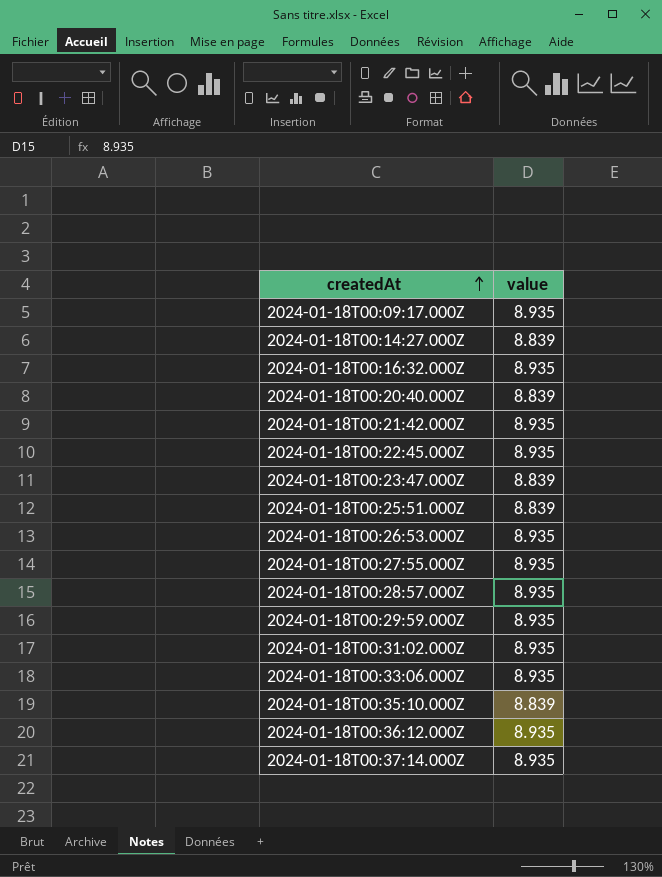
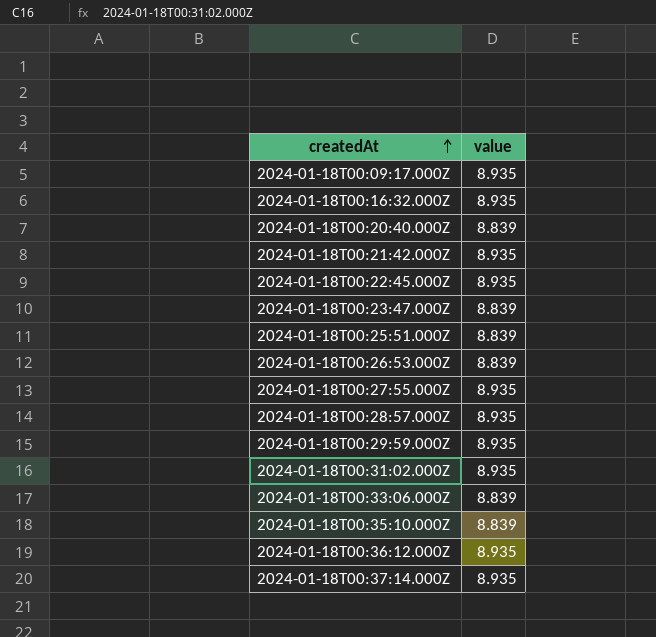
row 2024-01-18T00:14:27.000Z: 8.839 -> none
2024-01-18T00:26:53.000Z | value: 8.935 -> 8.839
2024-01-18T00:33:06.000Z | value: 8.935 -> 8.839

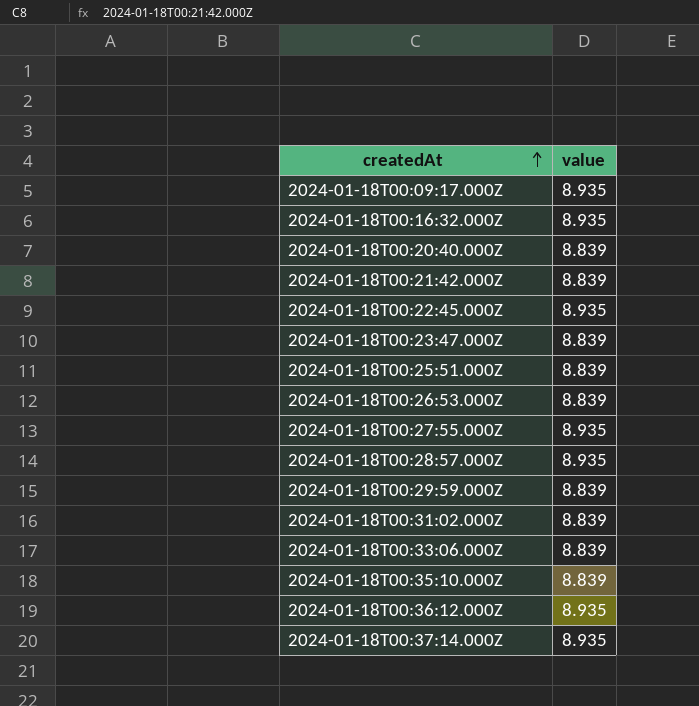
2024-01-18T00:21:42.000Z | value: 8.935 -> 8.839
2024-01-18T00:29:59.000Z | value: 8.935 -> 8.839
2024-01-18T00:31:02.000Z | value: 8.935 -> 8.839

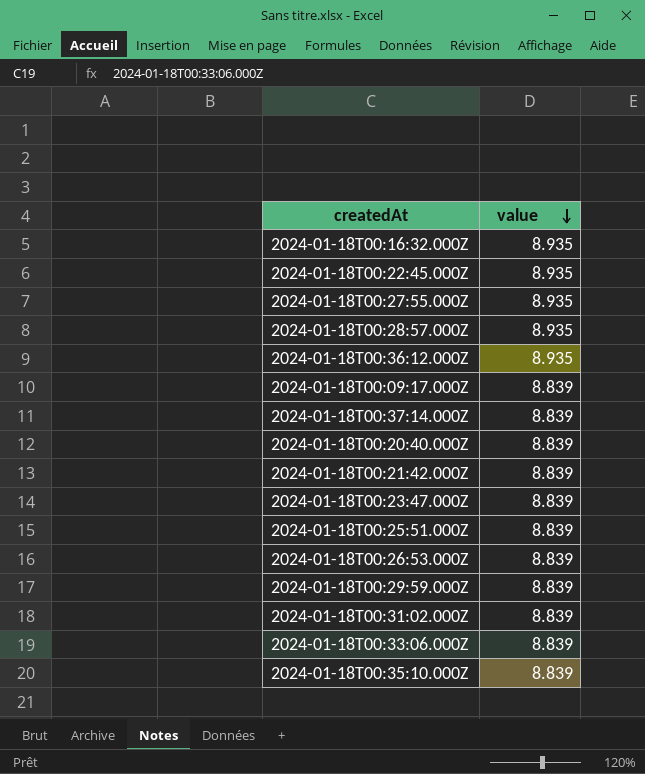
row order: createdAt ascending -> value descending
2024-01-18T00:09:17.000Z | value: 8.935 -> 8.839
2024-01-18T00:37:14.000Z | value: 8.935 -> 8.839

